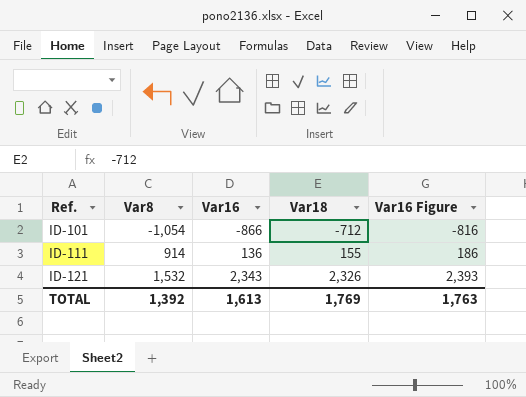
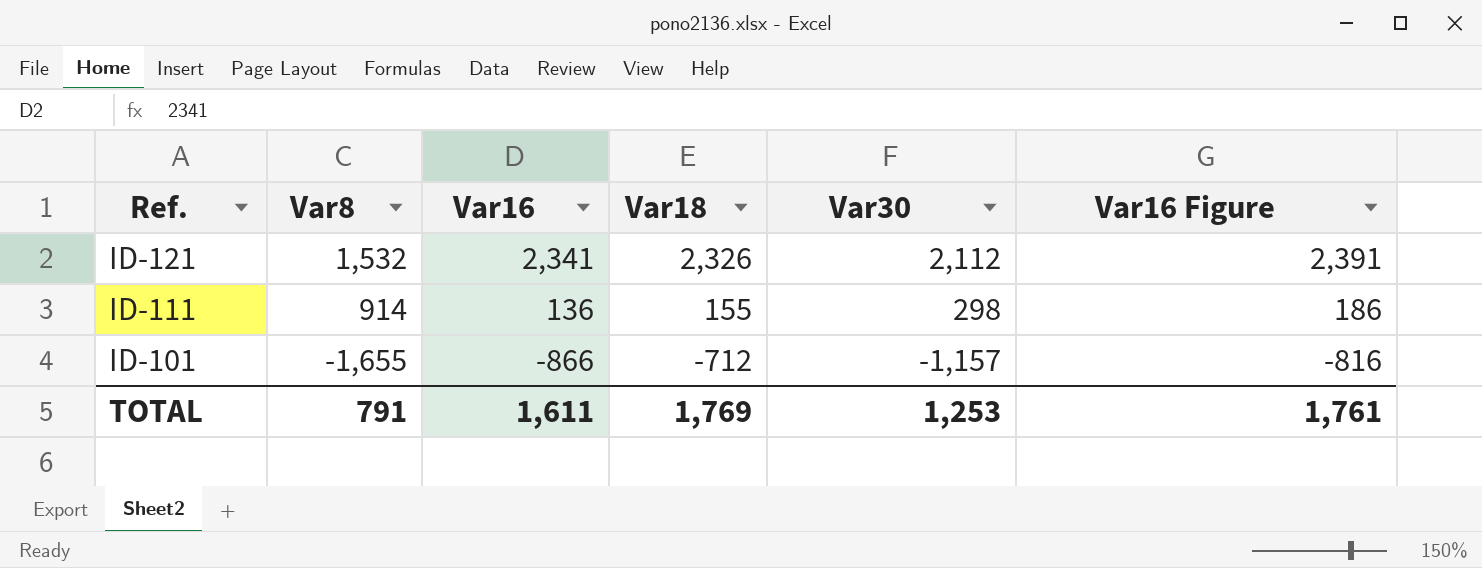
row order: Ref. ascending -> Ref. descending
column Var30 | position: none -> 5
ID-121 | Var16: 2,343 -> 2,341
ID-121 | Var16 Figure: 2,393 -> 2,391
ID-101 | Var8: -1,054 -> -1,655
TOTAL | Var8: 1,392 -> 791
TOTAL | Var16: 1,613 -> 1,611
TOTAL | Var16 Figure: 1,763 -> 1,761

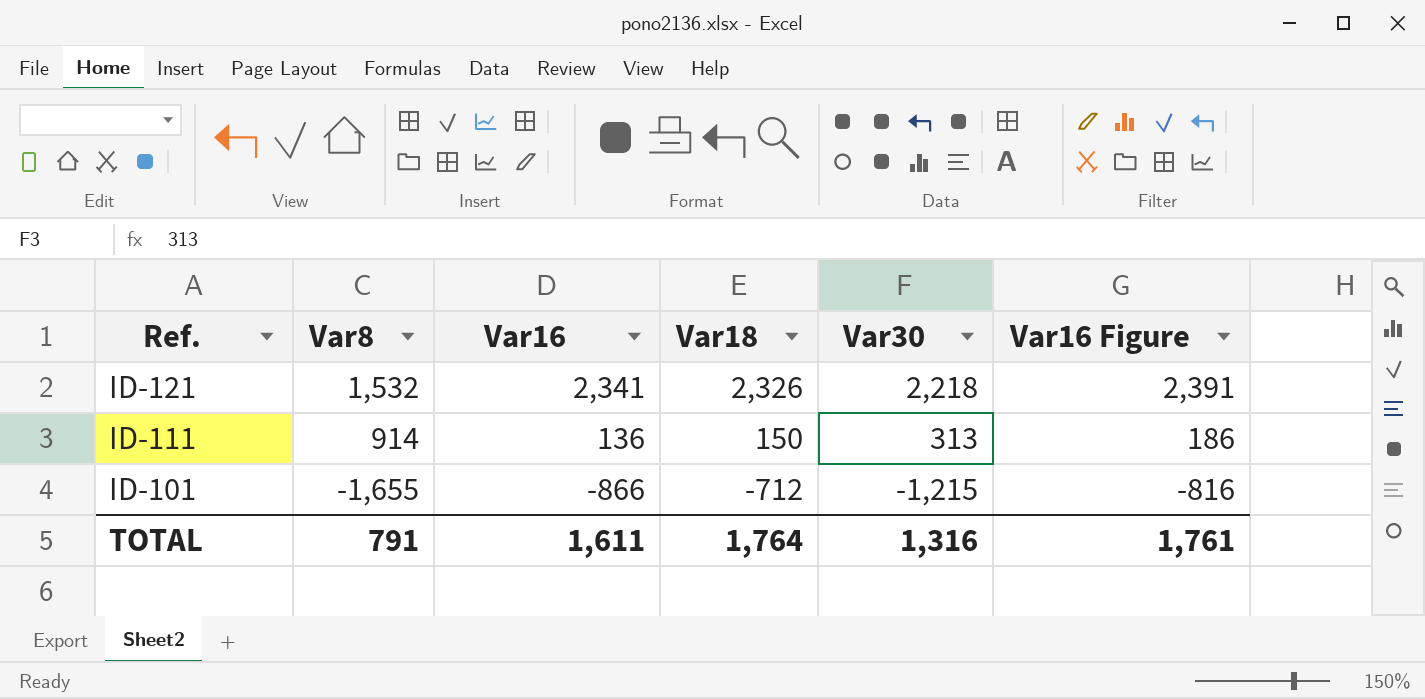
ID-121 | Var30: 2,112 -> 2,218
ID-111 | Var18: 155 -> 150
ID-111 | Var30: 298 -> 313
ID-101 | Var30: -1,157 -> -1,215
TOTAL | Var18: 1,769 -> 1,764
TOTAL | Var30: 1,253 -> 1,316

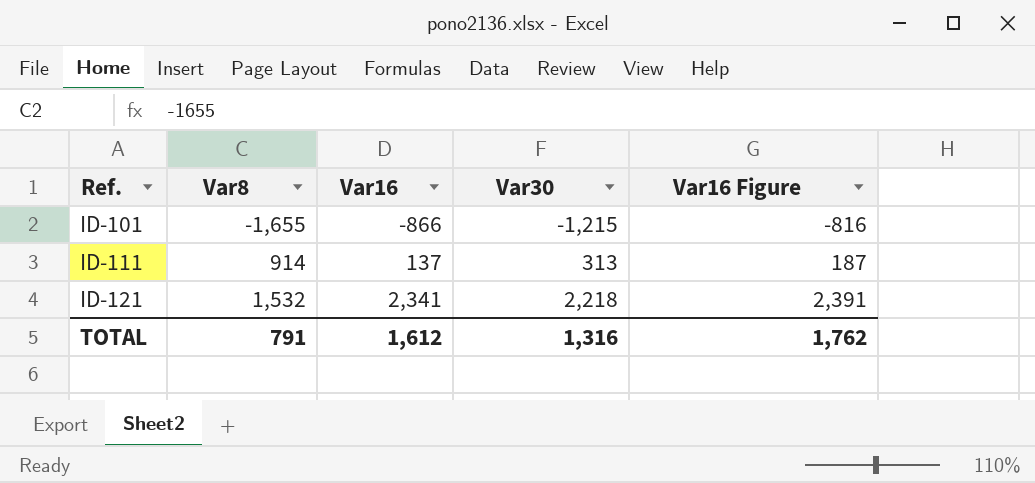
row order: Ref. descending -> Ref. ascending
column Var18 | position: 4 -> none
ID-111 | Var16: 136 -> 137
ID-111 | Var16 Figure: 186 -> 187
TOTAL | Var16: 1,611 -> 1,612
TOTAL | Var16 Figure: 1,761 -> 1,762

